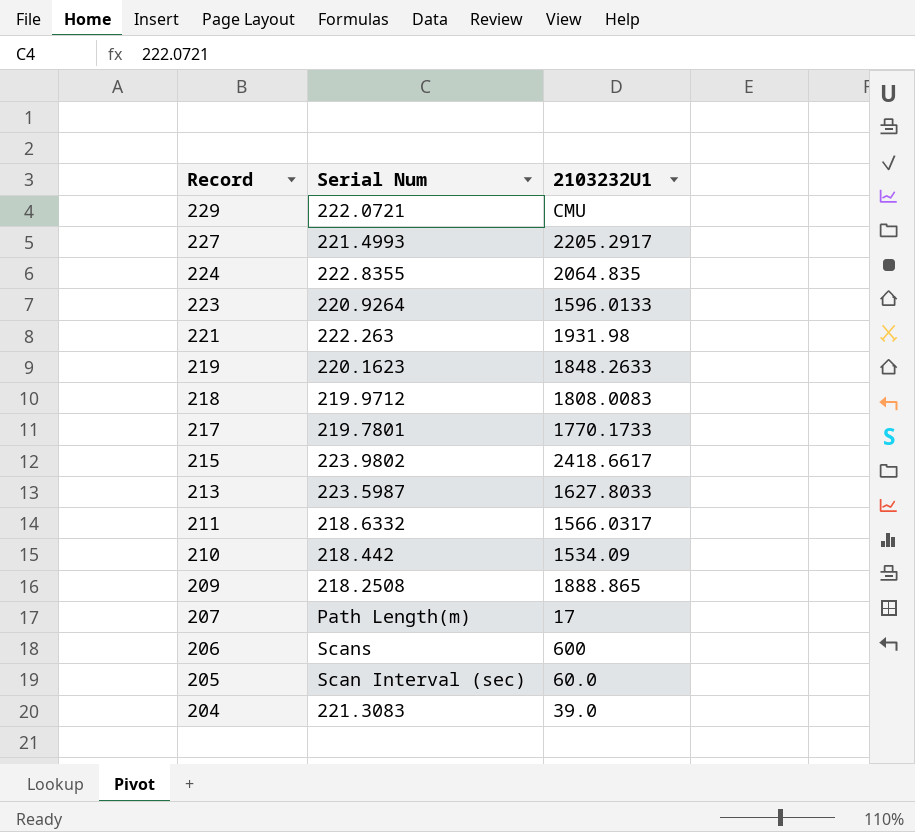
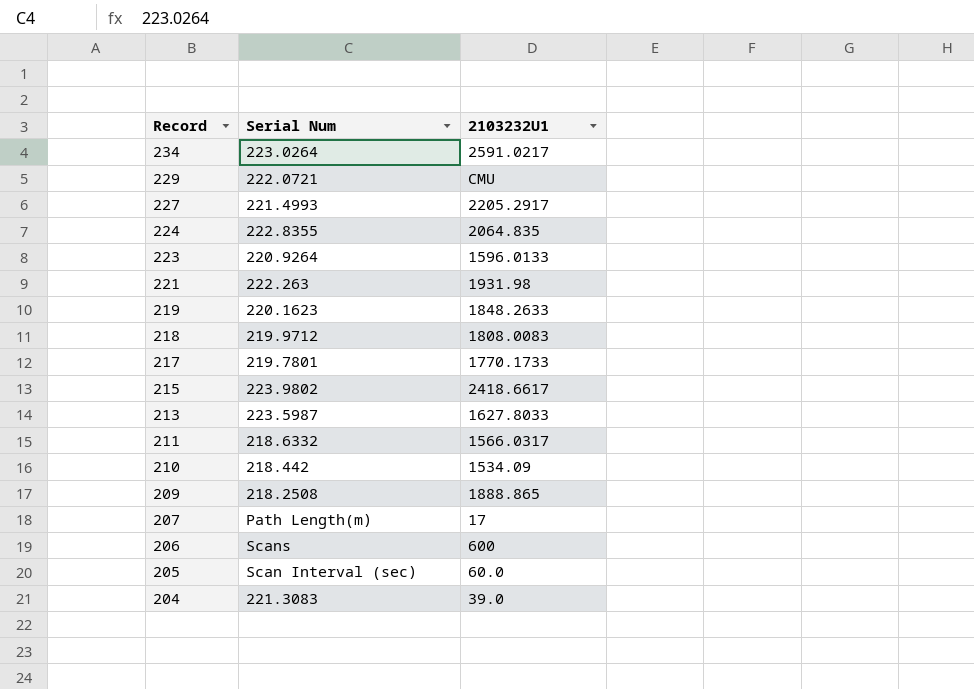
row 234: none -> 223.0264 | 2591.0217

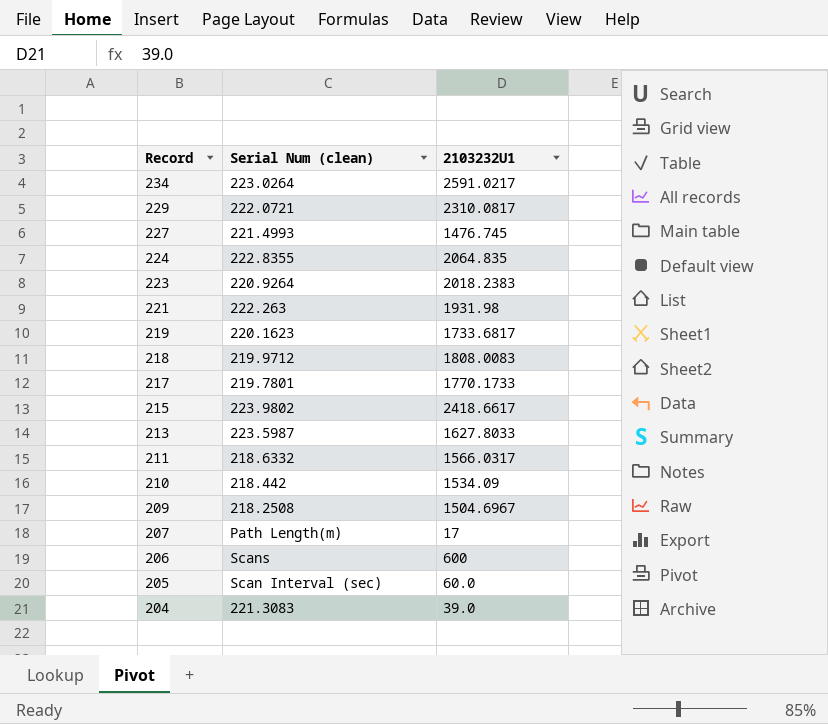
column name: Serial Num -> Serial Num (clean)
229 | 2103232U1: CMU -> 2310.0817
227 | 2103232U1: 2205.2917 -> 1476.745
223 | 2103232U1: 1596.0133 -> 2018.2383
219 | 2103232U1: 1848.2633 -> 1733.6817
209 | 2103232U1: 1888.865 -> 1504.6967

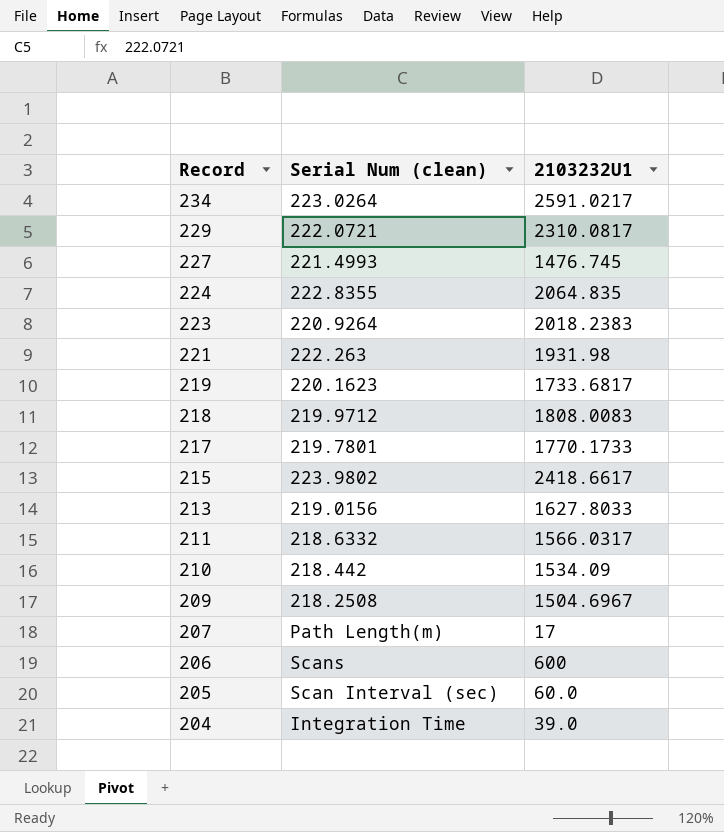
213 | Serial Num (clean): 223.5987 -> 219.0156
204 | Serial Num (clean): 221.3083 -> Integration Time

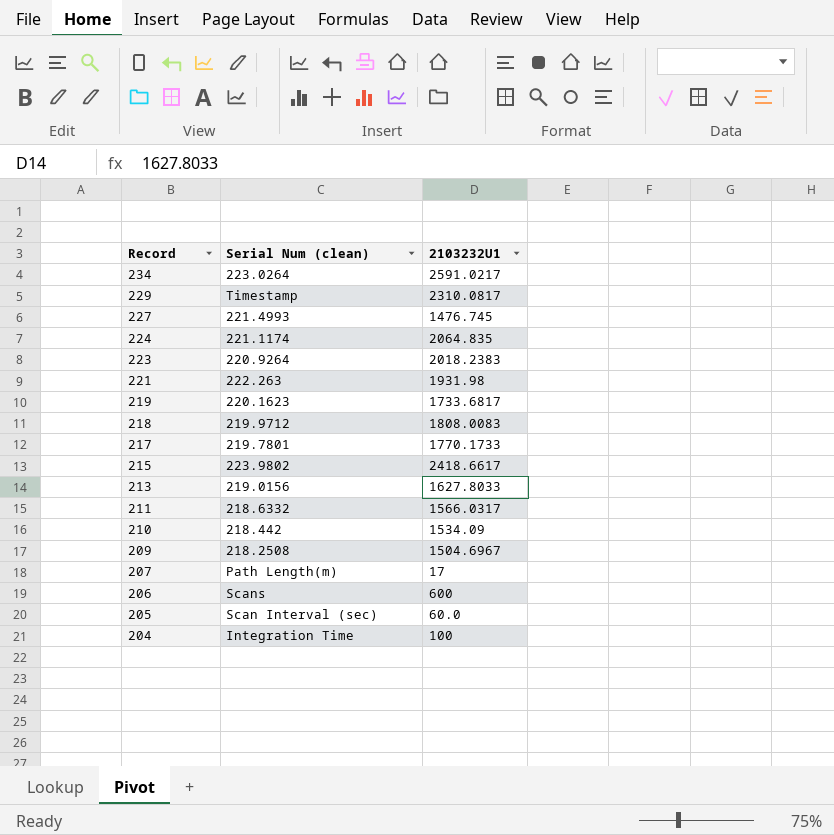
229 | Serial Num (clean): 222.0721 -> Timestamp
224 | Serial Num (clean): 222.8355 -> 221.1174
204 | 2103232U1: 39.0 -> 100

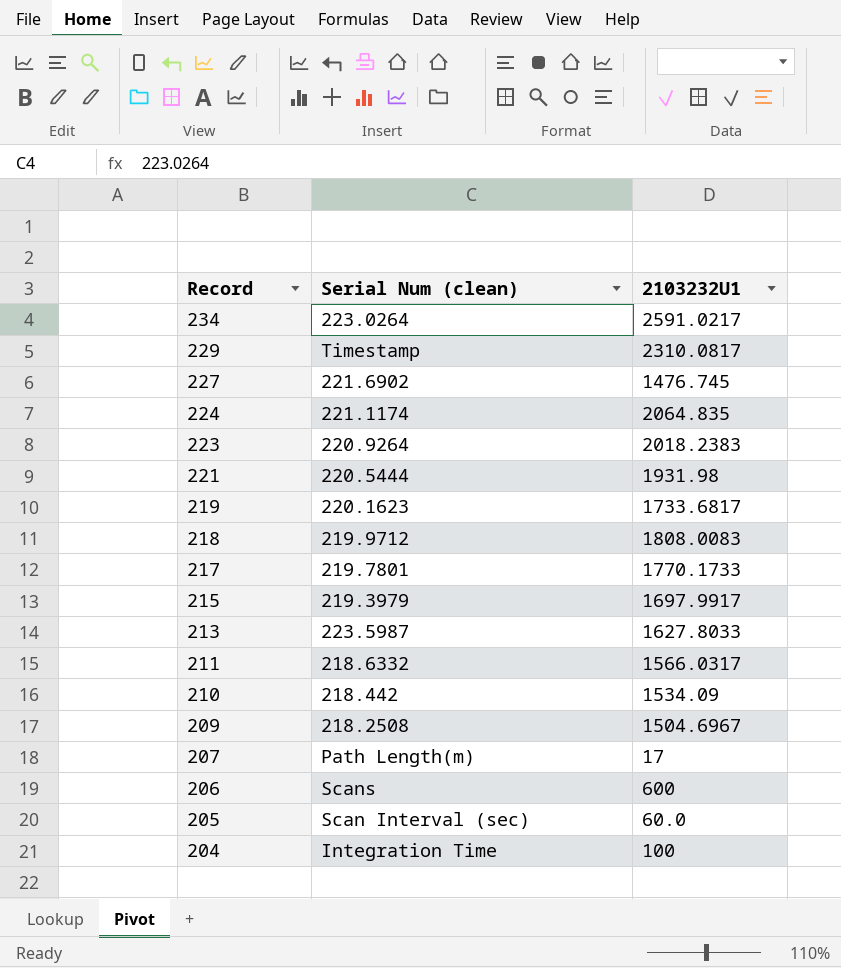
227 | Serial Num (clean): 221.4993 -> 221.6902
221 | Serial Num (clean): 222.263 -> 220.5444
215 | Serial Num (clean): 223.9802 -> 219.3979
215 | 2103232U1: 2418.6617 -> 1697.9917
213 | Serial Num (clean): 219.0156 -> 223.5987

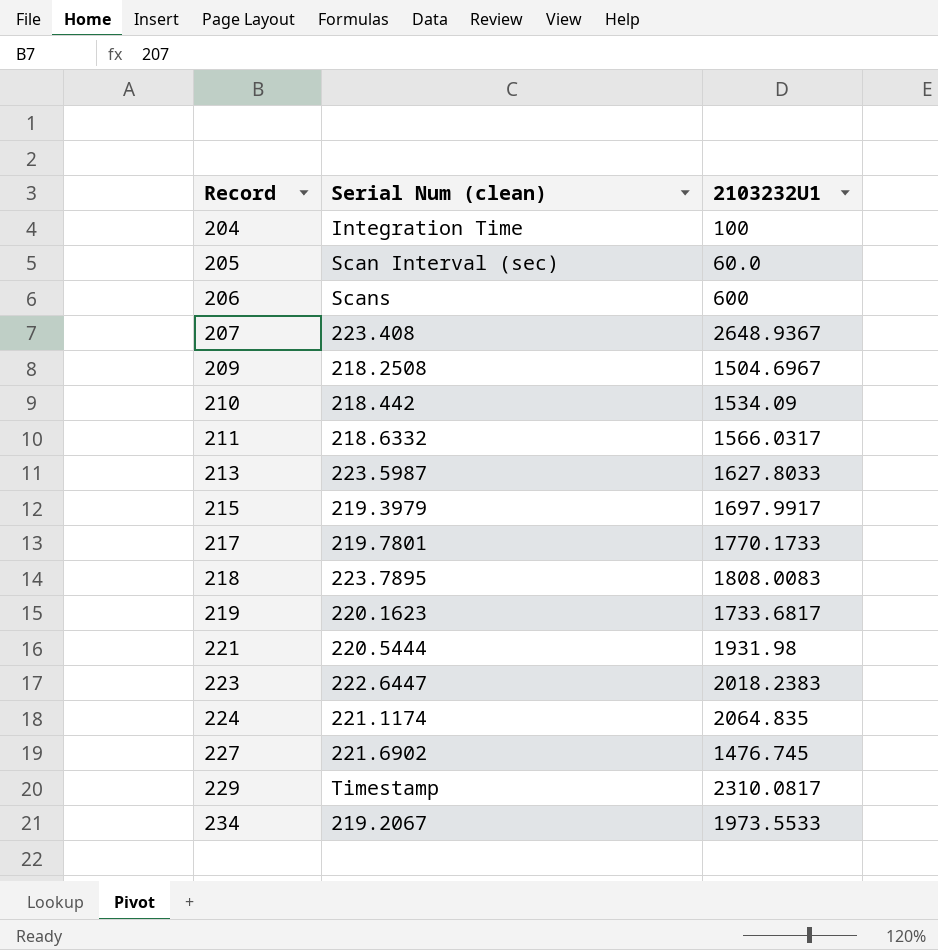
row order: Record descending -> Record ascending
207 | Serial Num (clean): Path Length(m) -> 223.408
207 | 2103232U1: 17 -> 2648.9367
218 | Serial Num (clean): 219.9712 -> 223.7895
223 | Serial Num (clean): 220.9264 -> 222.6447
234 | Serial Num (clean): 223.0264 -> 219.2067
234 | 2103232U1: 2591.0217 -> 1973.5533

